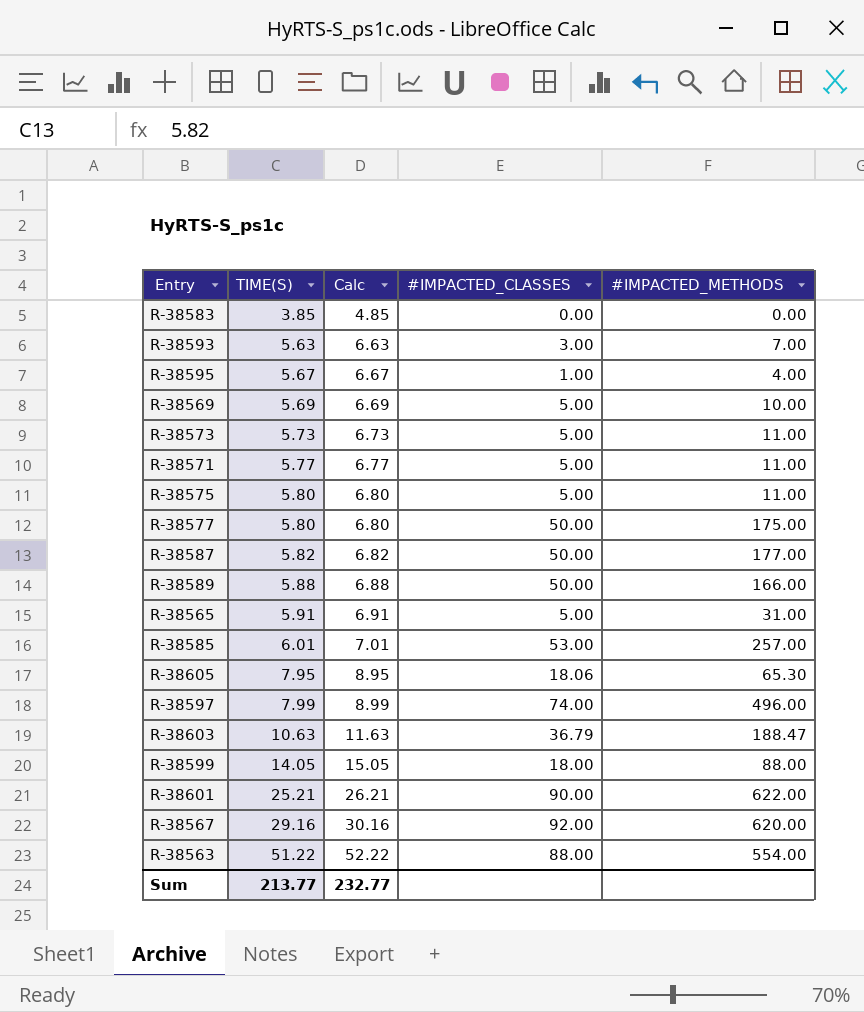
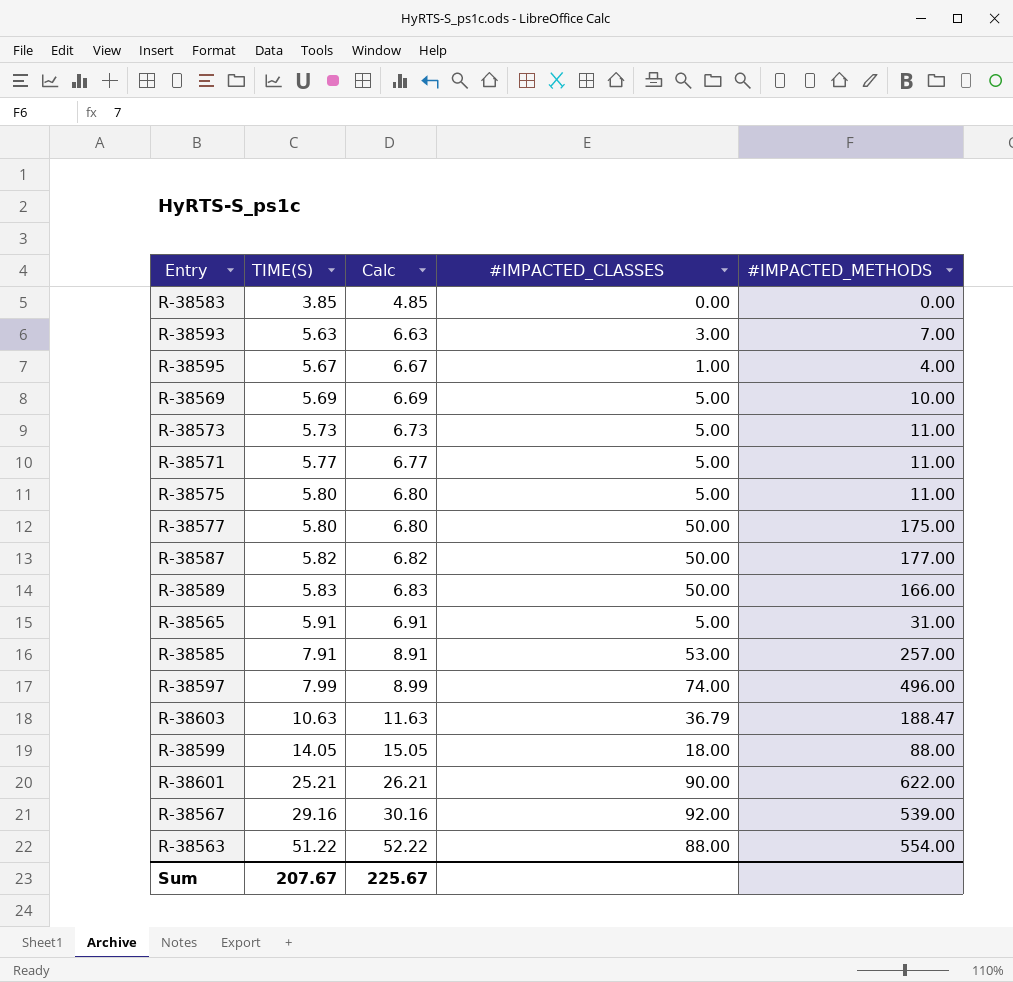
row R-38605: 7.95 | 8.95 | 18.06 | 65.30 -> none
R-38589 | TIME(S): 5.88 -> 5.83
R-38589 | Calc: 6.88 -> 6.83
R-38585 | TIME(S): 6.01 -> 7.91
R-38585 | Calc: 7.01 -> 8.91
R-38567 | #IMPACTED_METHODS: 620.00 -> 539.00
Sum | TIME(S): 213.77 -> 207.67
Sum | Calc: 232.77 -> 225.67

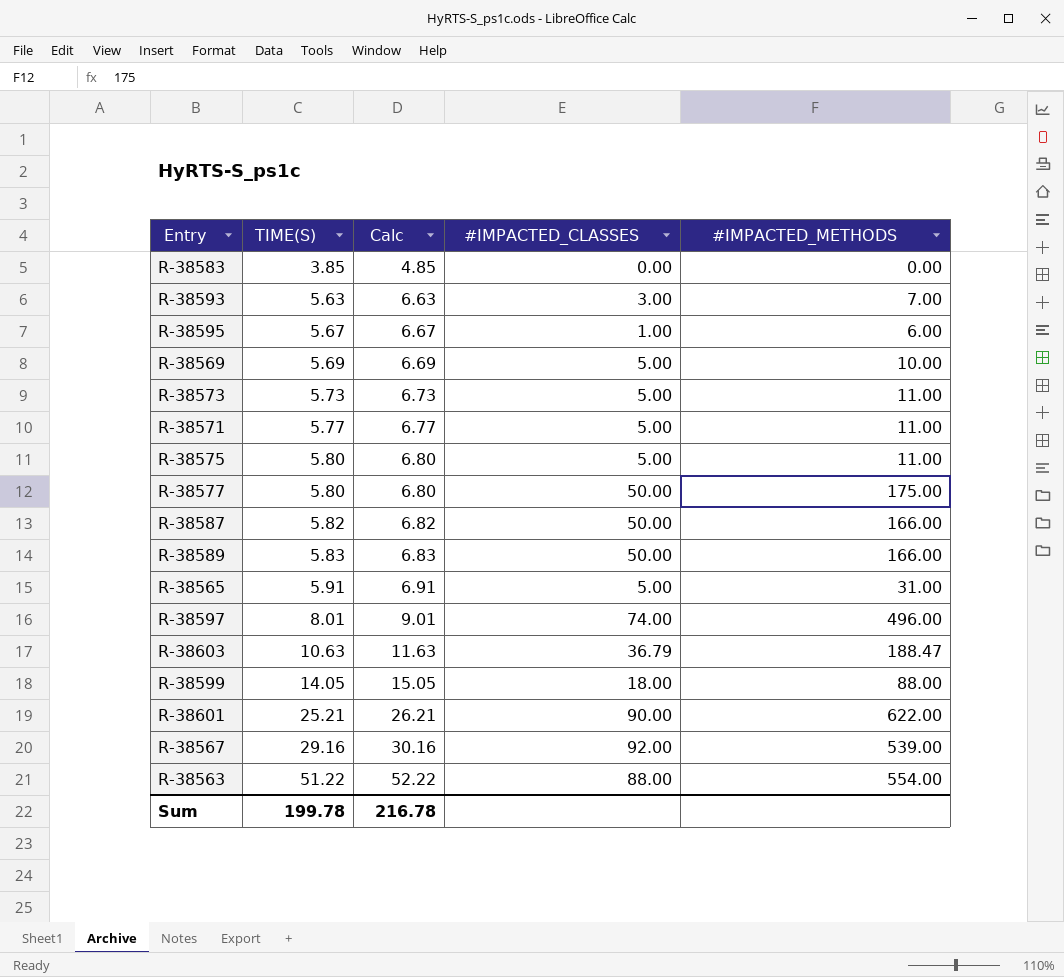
row R-38585: 7.91 | 8.91 | 53.00 | 257.00 -> none
R-38595 | #IMPACTED_METHODS: 4.00 -> 6.00
R-38587 | #IMPACTED_METHODS: 177.00 -> 166.00
R-38597 | TIME(S): 7.99 -> 8.01
R-38597 | Calc: 8.99 -> 9.01
Sum | TIME(S): 207.67 -> 199.78
Sum | Calc: 225.67 -> 216.78

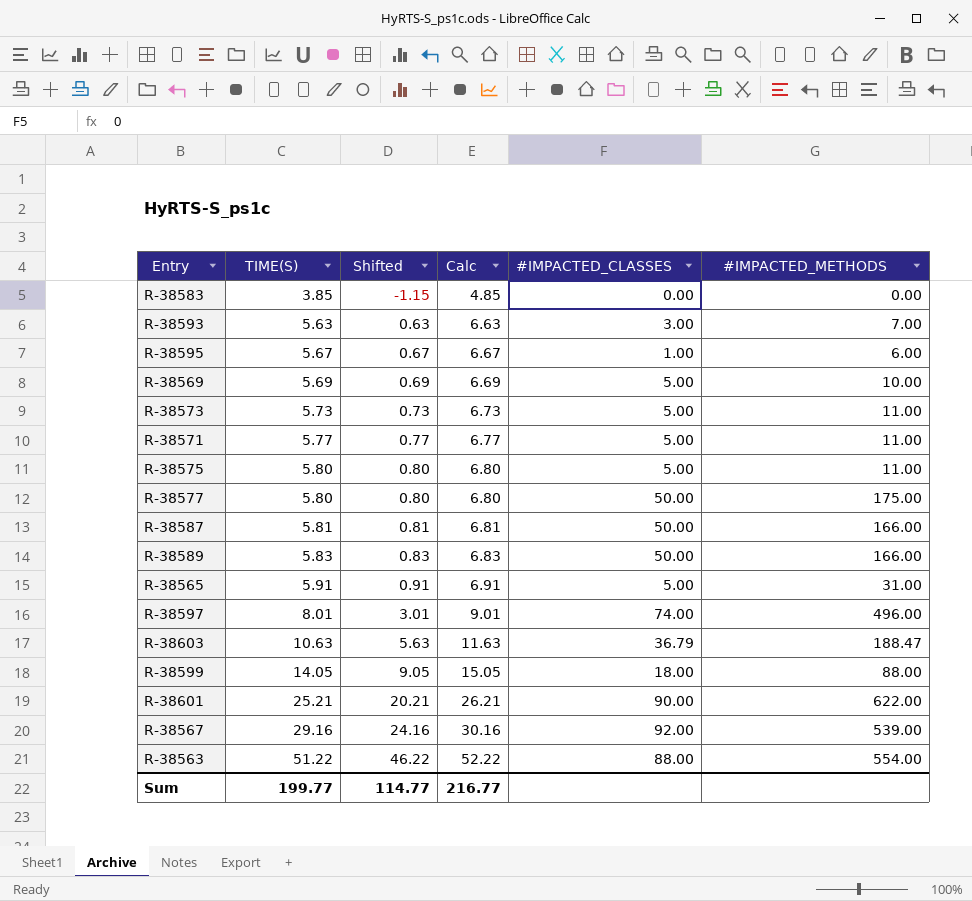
column Shifted | formula: none -> [TIME(S)] - 5
R-38587 | TIME(S): 5.82 -> 5.81
R-38587 | Calc: 6.82 -> 6.81
Sum | TIME(S): 199.78 -> 199.77
Sum | Calc: 216.78 -> 216.77

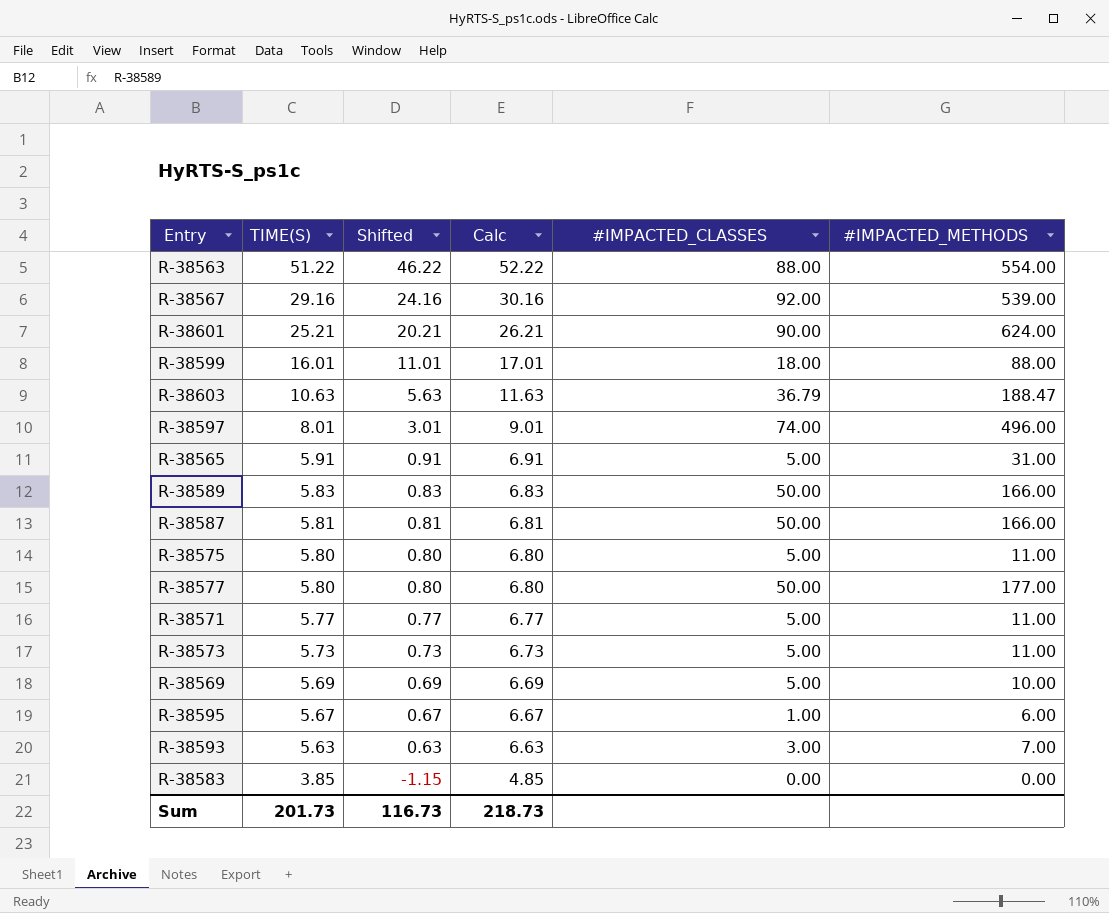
row order: TIME(S) ascending -> TIME(S) descending
R-38601 | #IMPACTED_METHODS: 622.00 -> 624.00
R-38599 | TIME(S): 14.05 -> 16.01
R-38599 | Shifted: 9.05 -> 11.01
R-38599 | Calc: 15.05 -> 17.01
R-38577 | #IMPACTED_METHODS: 175.00 -> 177.00
Sum | TIME(S): 199.77 -> 201.73
Sum | Shifted: 114.77 -> 116.73
Sum | Calc: 216.77 -> 218.73

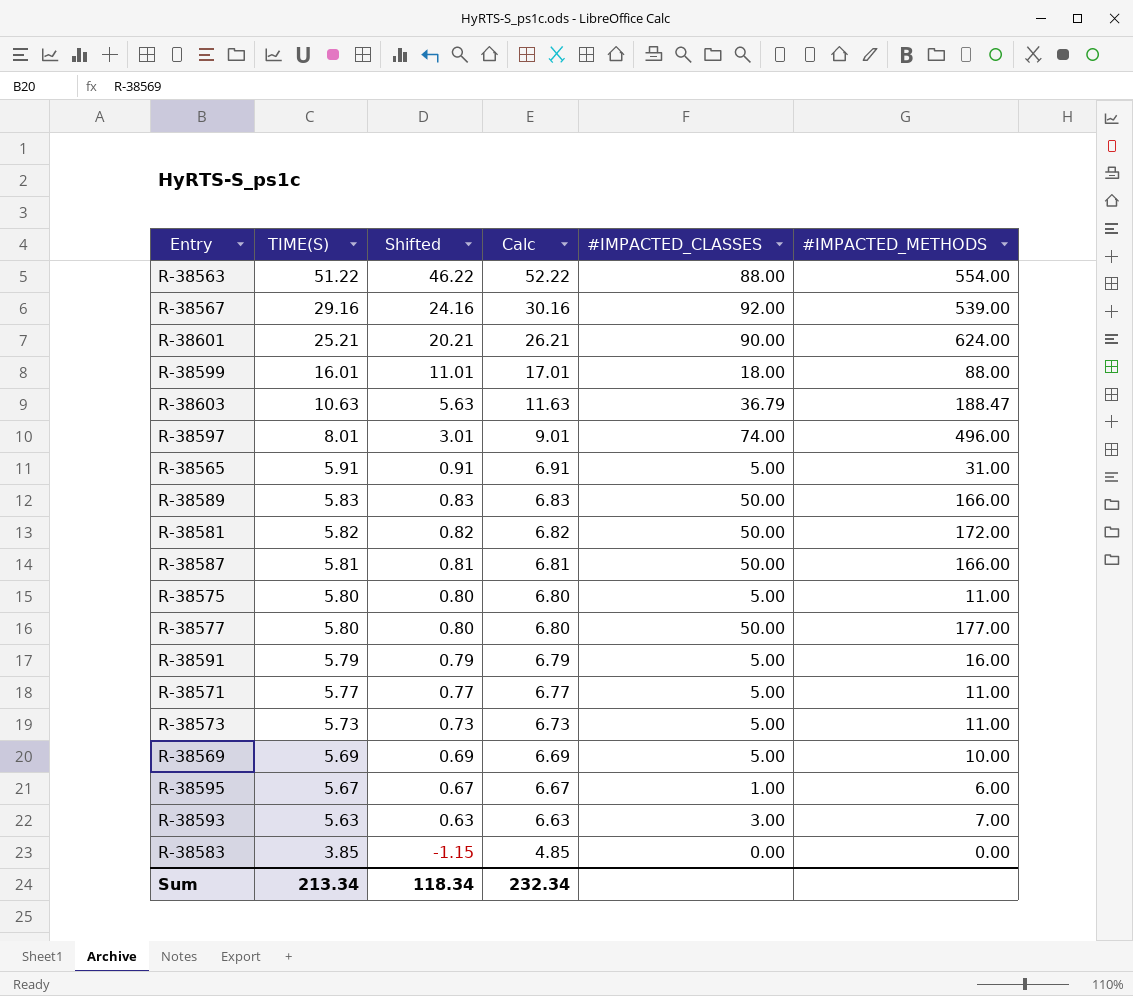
row R-38581: none -> 5.82 | 0.82 | 6.82 | 50.00 | 172.00
row R-38591: none -> 5.79 | 0.79 | 6.79 | 5.00 | 16.00
Sum | TIME(S): 201.73 -> 213.34
Sum | Shifted: 116.73 -> 118.34
Sum | Calc: 218.73 -> 232.34

